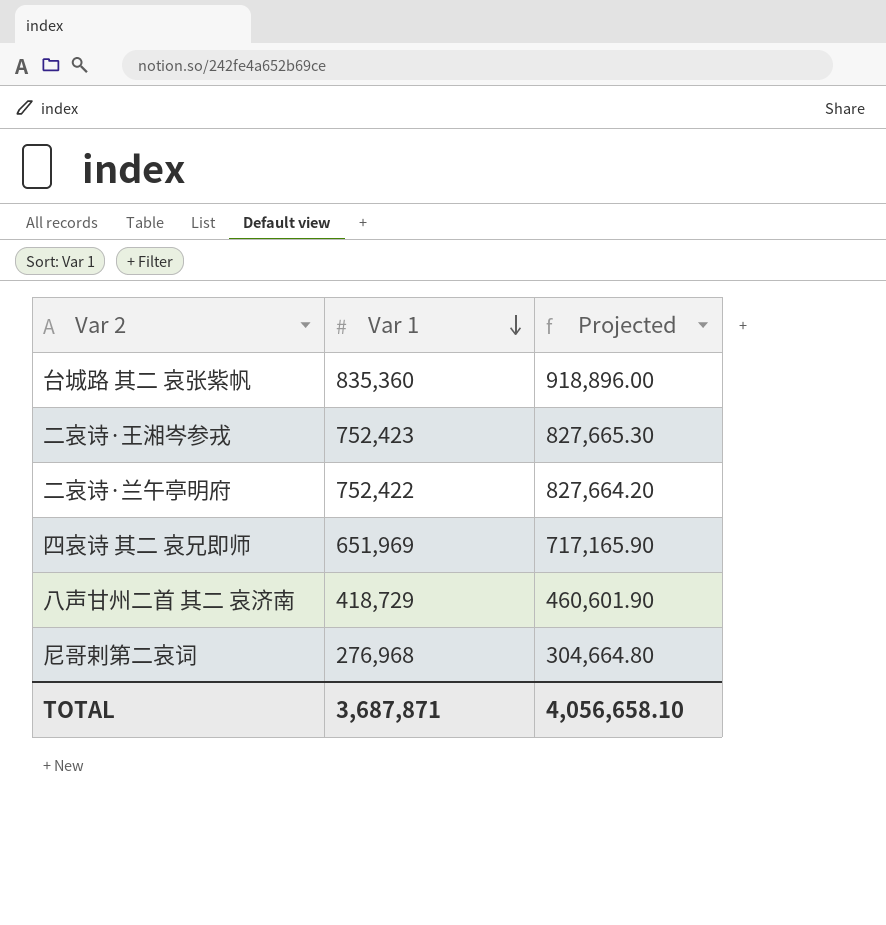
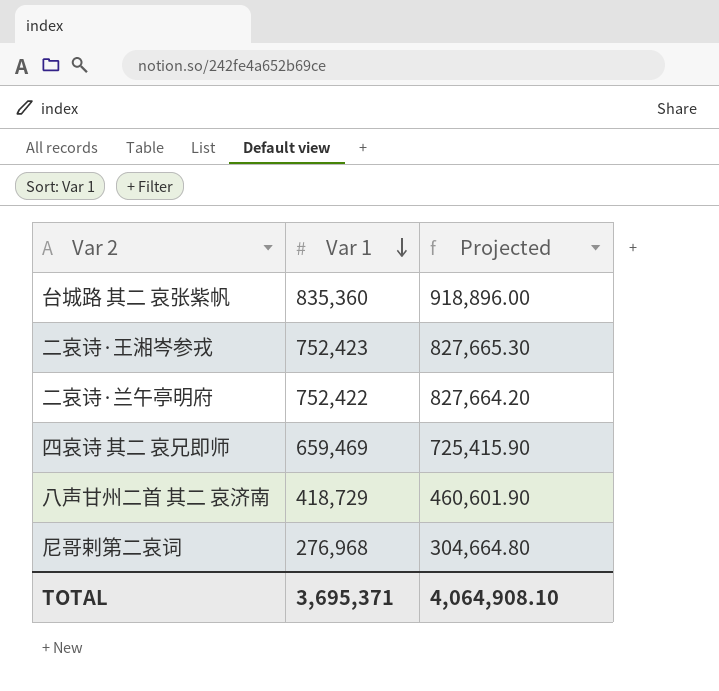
四哀诗 其二 哀兄即师 | Var 1: 651,969 -> 659,469
四哀诗 其二 哀兄即师 | Projected: 717,165.90 -> 725,415.90
TOTAL | Var 1: 3,687,871 -> 3,695,371
TOTAL | Projected: 4,056,658.10 -> 4,064,908.10

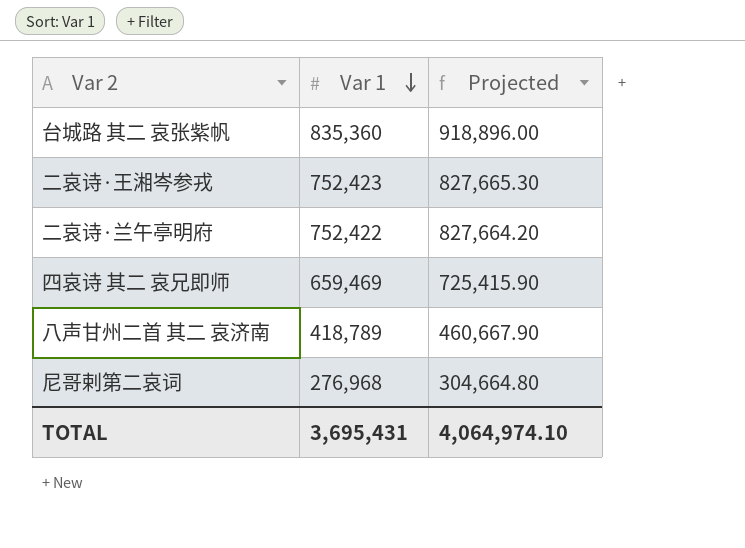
八声甘州二首 其二 哀济南 | Var 1: 418,729 -> 418,789
八声甘州二首 其二 哀济南 | Projected: 460,601.90 -> 460,667.90
TOTAL | Var 1: 3,695,371 -> 3,695,431
TOTAL | Projected: 4,064,908.10 -> 4,064,974.10

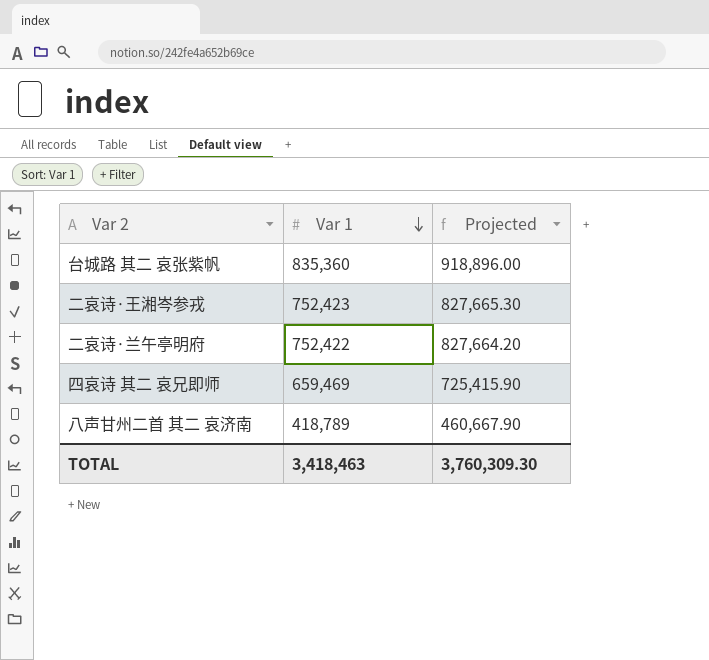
row 尼哥剌第二哀词: 276,968 | 304,664.80 -> none
TOTAL | Var 1: 3,695,431 -> 3,418,463
TOTAL | Projected: 4,064,974.10 -> 3,760,309.30

